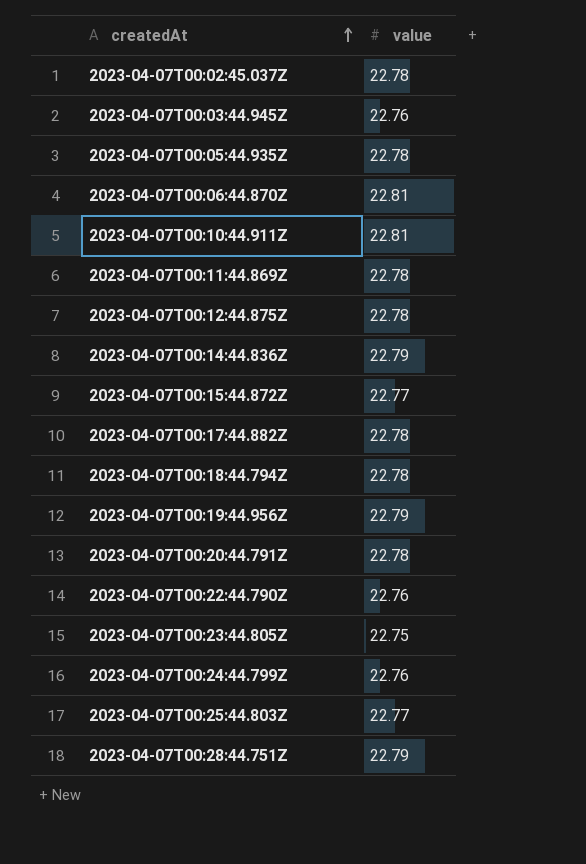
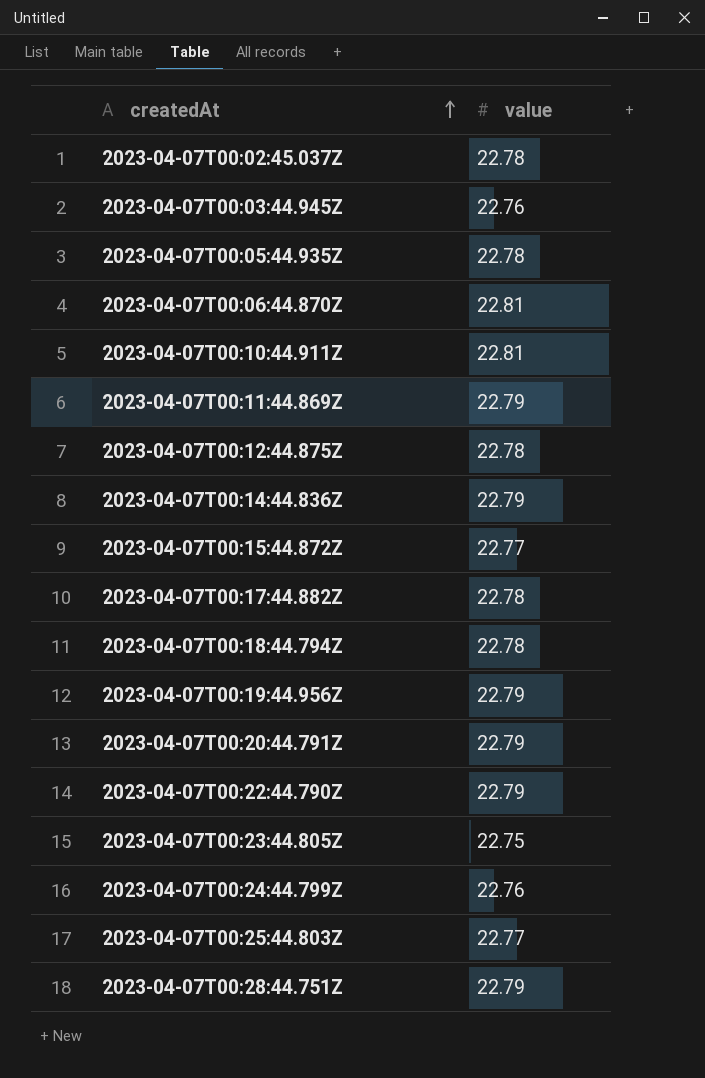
2023-04-07T00:11:44.869Z | value: 22.78 -> 22.79
2023-04-07T00:20:44.791Z | value: 22.78 -> 22.79
2023-04-07T00:22:44.790Z | value: 22.76 -> 22.79

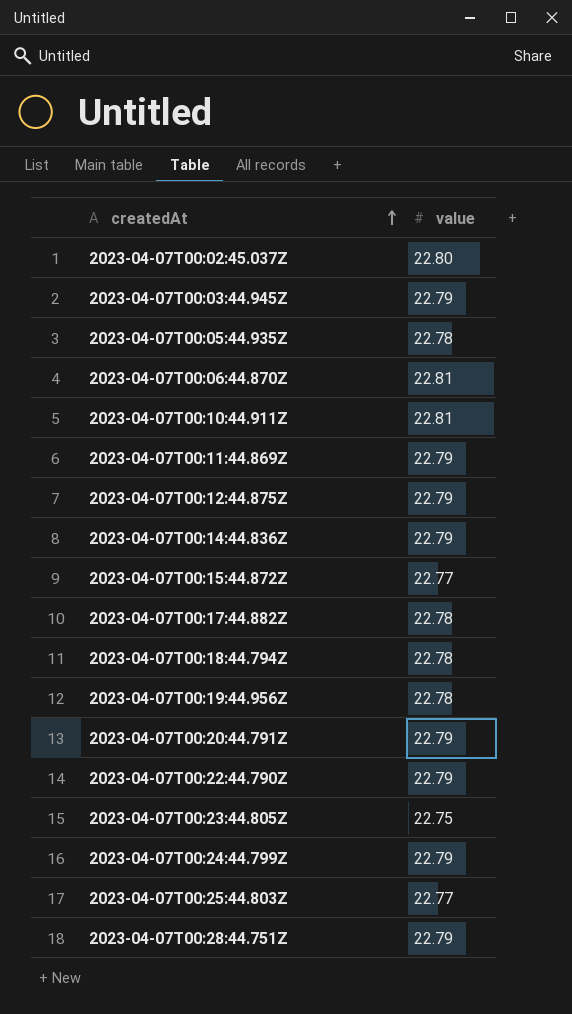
2023-04-07T00:02:45.037Z | value: 22.78 -> 22.80
2023-04-07T00:03:44.945Z | value: 22.76 -> 22.79
2023-04-07T00:12:44.875Z | value: 22.78 -> 22.79
2023-04-07T00:19:44.956Z | value: 22.79 -> 22.78
2023-04-07T00:24:44.799Z | value: 22.76 -> 22.79

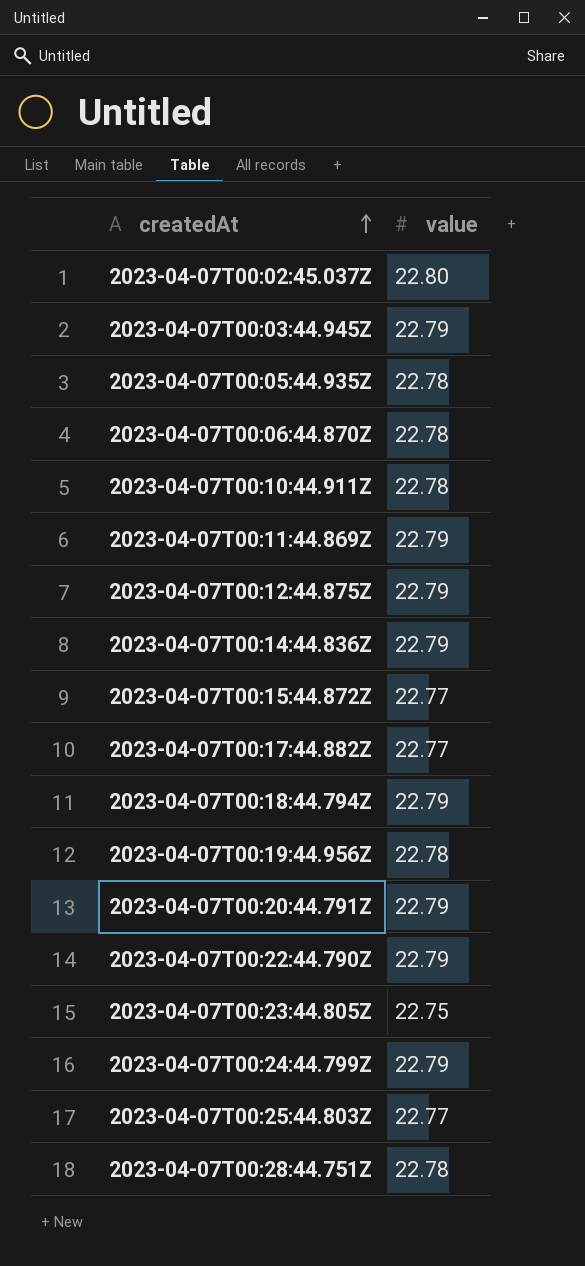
2023-04-07T00:06:44.870Z | value: 22.81 -> 22.78
2023-04-07T00:10:44.911Z | value: 22.81 -> 22.78
2023-04-07T00:17:44.882Z | value: 22.78 -> 22.77
2023-04-07T00:18:44.794Z | value: 22.78 -> 22.79
2023-04-07T00:28:44.751Z | value: 22.79 -> 22.78

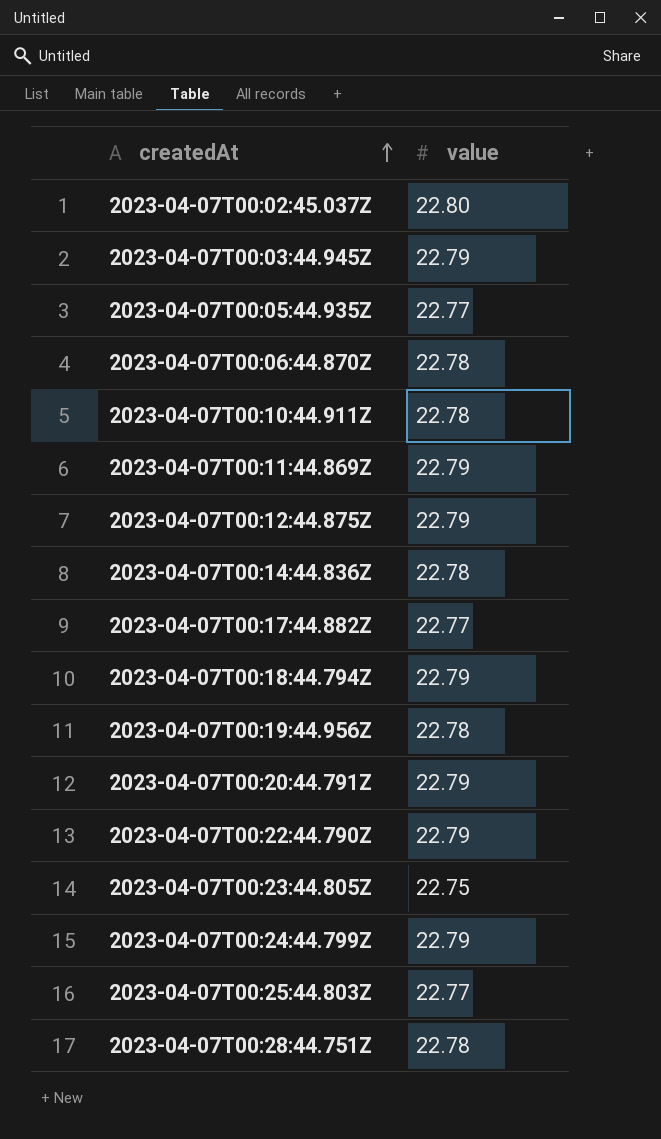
row 2023-04-07T00:15:44.872Z: 22.77 -> none
2023-04-07T00:05:44.935Z | value: 22.78 -> 22.77
2023-04-07T00:14:44.836Z | value: 22.79 -> 22.78

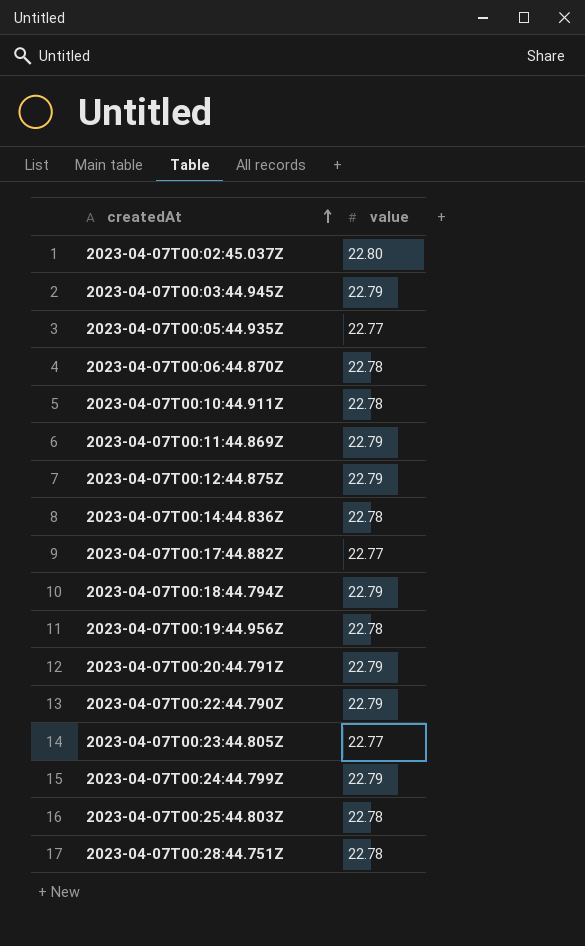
2023-04-07T00:23:44.805Z | value: 22.75 -> 22.77
2023-04-07T00:25:44.803Z | value: 22.77 -> 22.78

